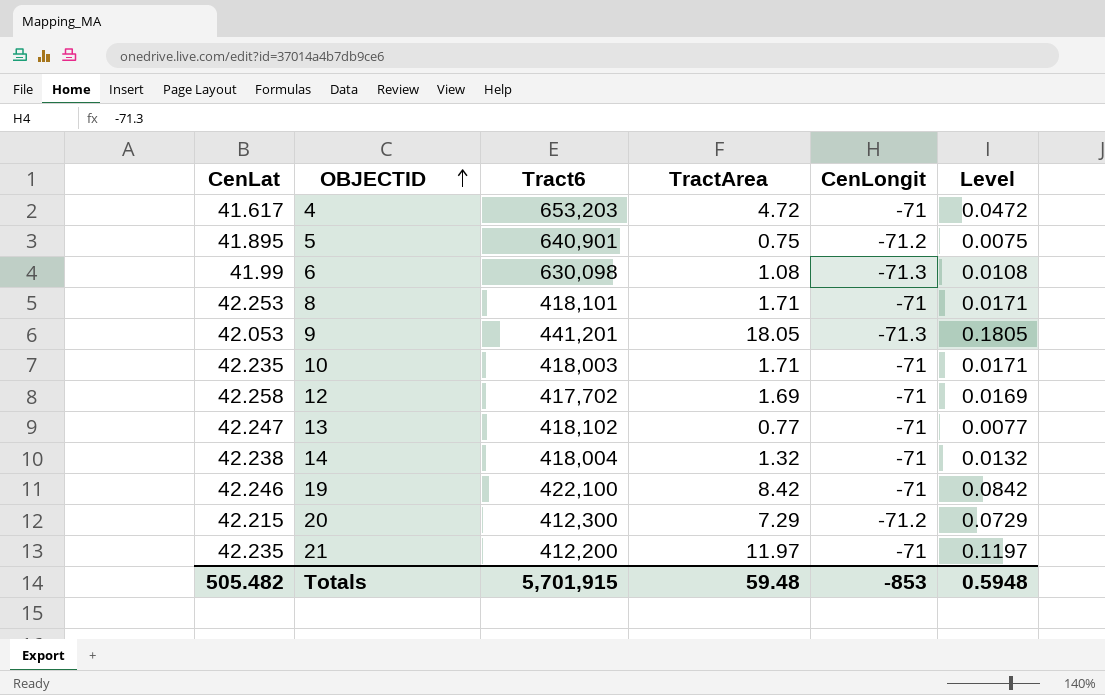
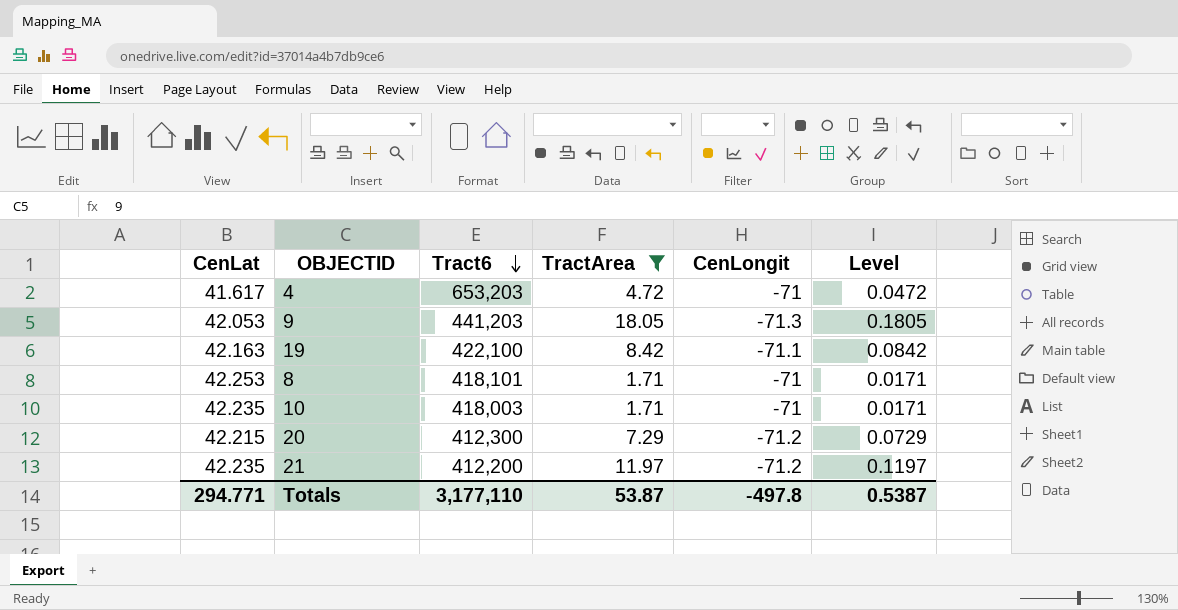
filter: none -> TractArea >= 1.71
row order: OBJECTID ascending -> Tract6 descending
9 | Tract6: 441,201 -> 441,203
19 | CenLat: 42.246 -> 42.163
19 | CenLongit: -71 -> -71.1
21 | CenLongit: -71 -> -71.2
Totals | CenLat: 505.482 -> 294.771
Totals | Tract6: 5,701,915 -> 3,177,110
Totals | TractArea: 59.48 -> 53.87
Totals | CenLongit: -853 -> -497.8
Totals | Level: 0.5948 -> 0.5387

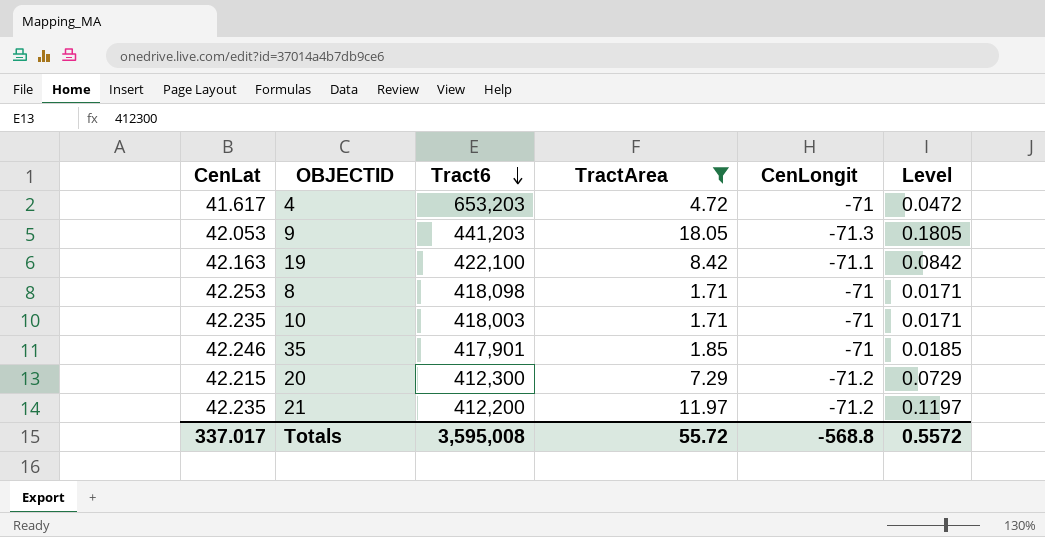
8 | Tract6: 418,101 -> 418,098
row 35: none -> 42.246 | 417,901 | 1.85 | -71 | 0.0185
Totals | CenLat: 294.771 -> 337.017
Totals | Tract6: 3,177,110 -> 3,595,008
Totals | TractArea: 53.87 -> 55.72
Totals | CenLongit: -497.8 -> -568.8
Totals | Level: 0.5387 -> 0.5572

